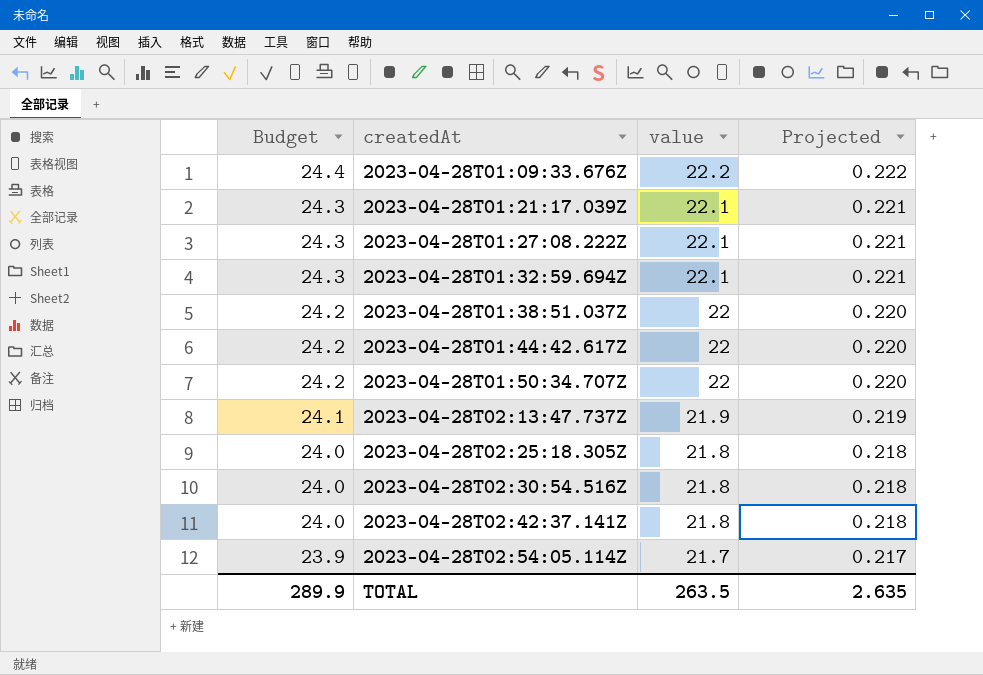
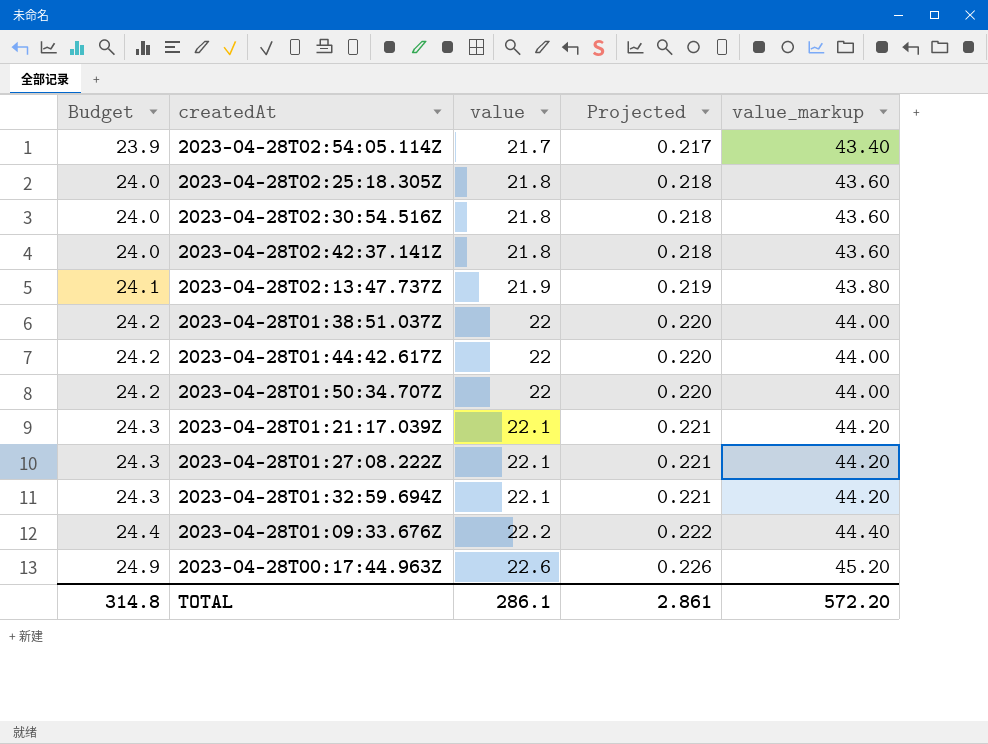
row order: Budget descending -> Budget ascending
column value_markup | formula: none -> [value] * 2
row 2023-04-28T00:17:44.963Z: none -> 24.9 | 22.6 | 0.226 | 45.20
TOTAL | Budget: 289.9 -> 314.8
TOTAL | value: 263.5 -> 286.1
TOTAL | Projected: 2.635 -> 2.861

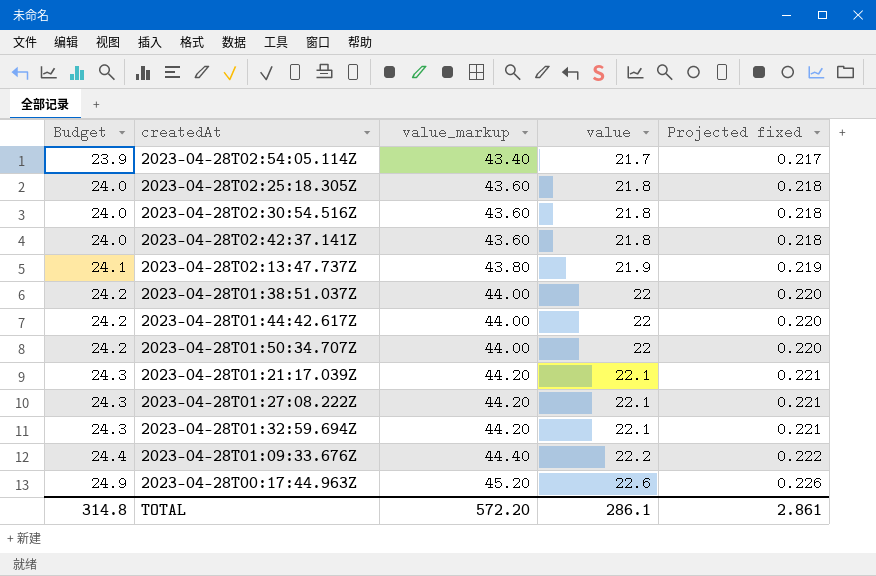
column value_markup | position: 5 -> 3
column name: Projected -> Projected fixed

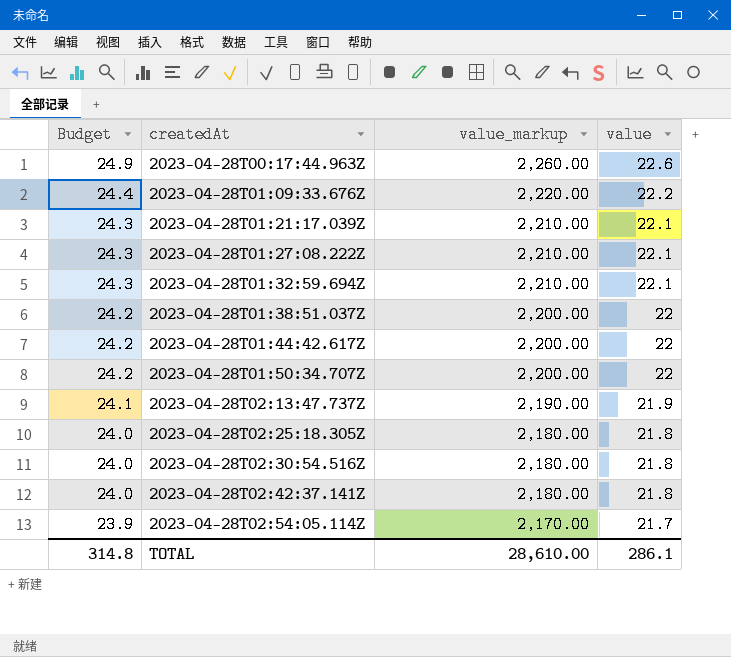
row order: Budget ascending -> Budget descending
column Projected fixed | formula: [value] * 0.01 -> none
column value_markup | formula: [value] * 2 -> [value] * 100
TOTAL | value_markup: 572.20 -> 28,610.00

